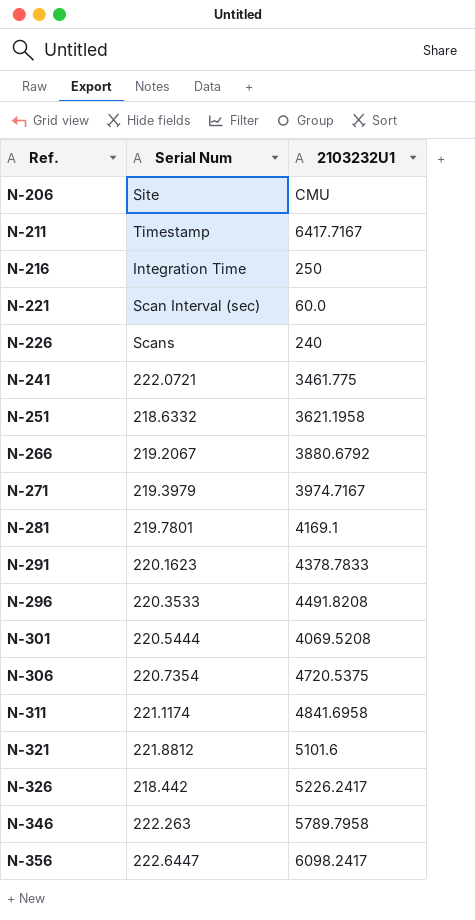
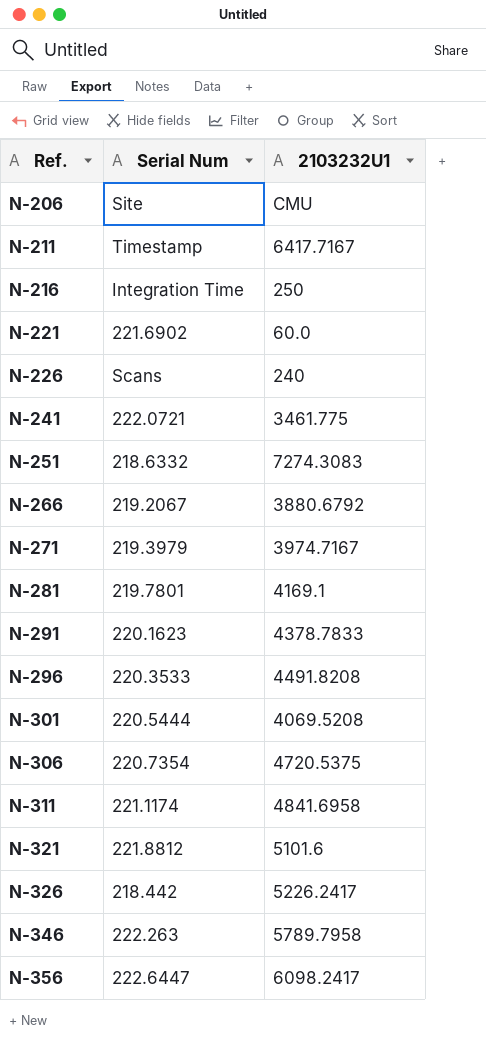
N-221 | Serial Num: Scan Interval (sec) -> 221.6902
N-251 | 2103232U1: 3621.1958 -> 7274.3083

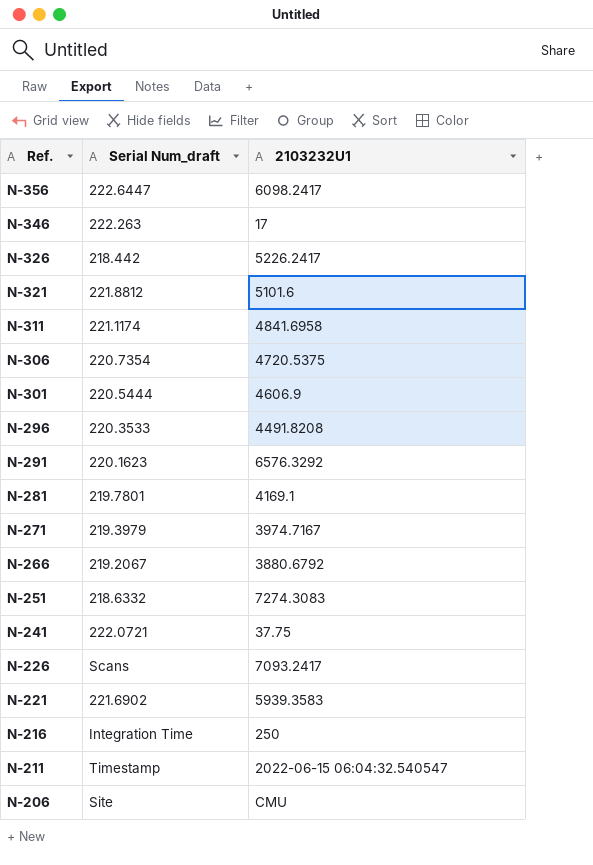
row order: Ref. ascending -> Ref. descending
column name: Serial Num -> Serial Num_draft
N-346 | 2103232U1: 5789.7958 -> 17
N-301 | 2103232U1: 4069.5208 -> 4606.9
N-291 | 2103232U1: 4378.7833 -> 6576.3292
N-241 | 2103232U1: 3461.775 -> 37.75
N-226 | 2103232U1: 240 -> 7093.2417
N-221 | 2103232U1: 60.0 -> 5939.3583
N-211 | 2103232U1: 6417.7167 -> 2022-06-15 06:04:32.540547

